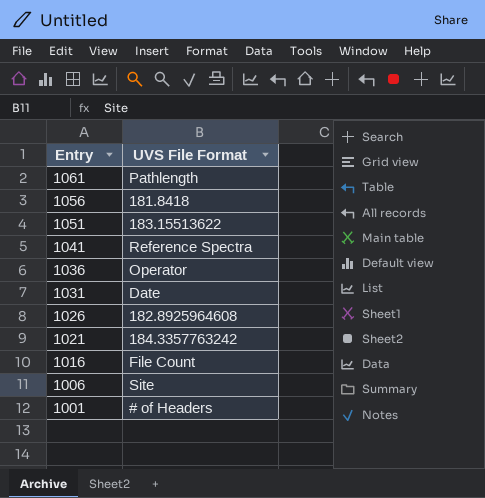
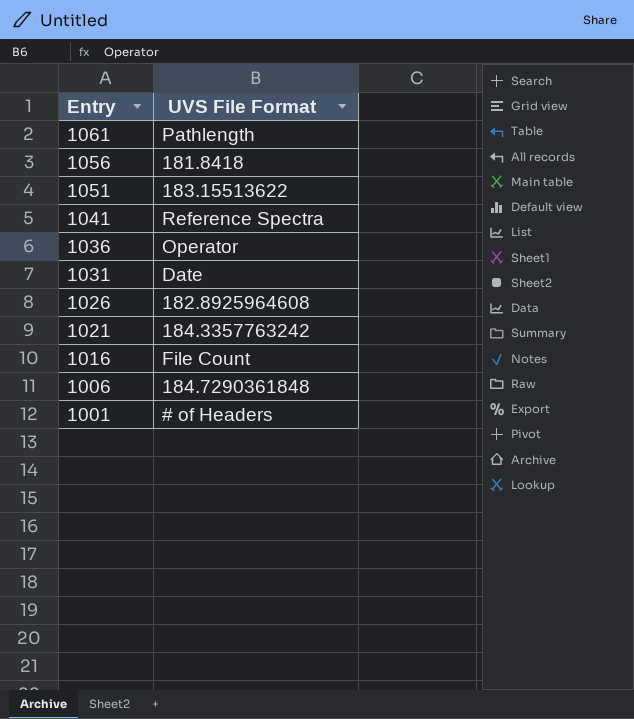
1006 | UVS File Format: Site -> 184.7290361848

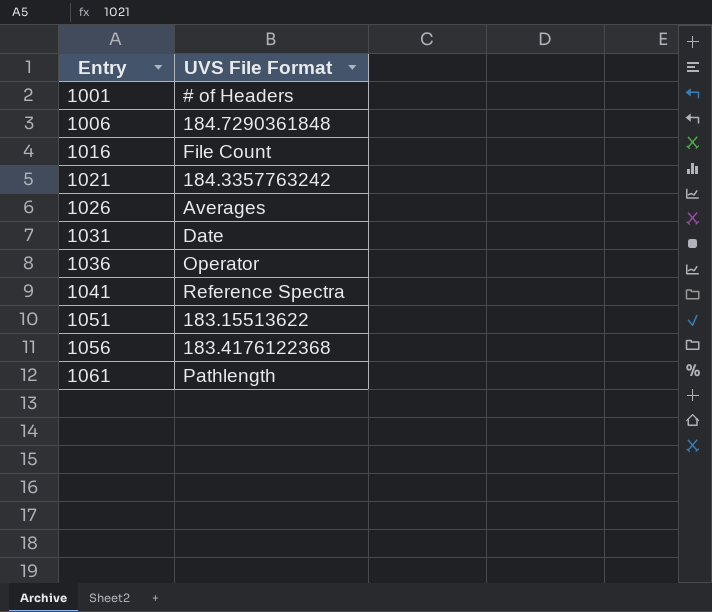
row order: Entry descending -> Entry ascending
1026 | UVS File Format: 182.8925964608 -> Averages
1056 | UVS File Format: 181.8418 -> 183.4176122368

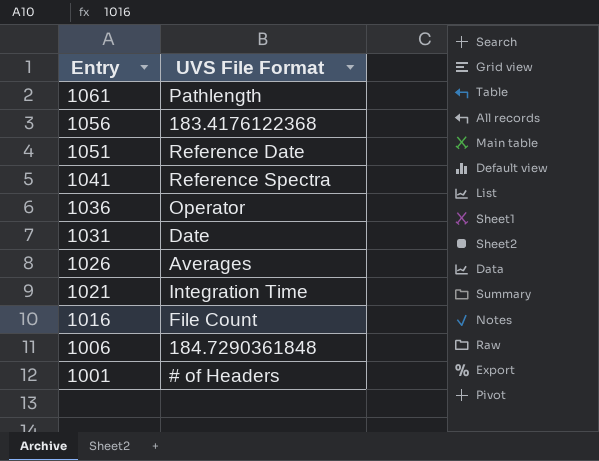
row order: Entry ascending -> Entry descending
1051 | UVS File Format: 183.15513622 -> Reference Date
1021 | UVS File Format: 184.3357763242 -> Integration Time

